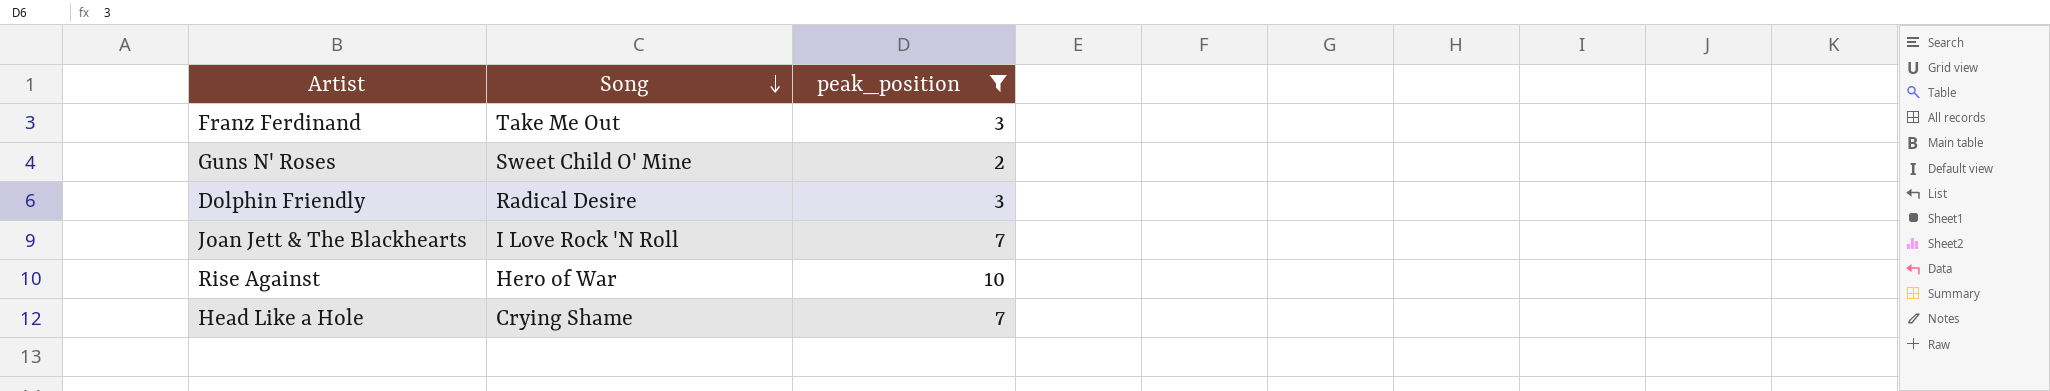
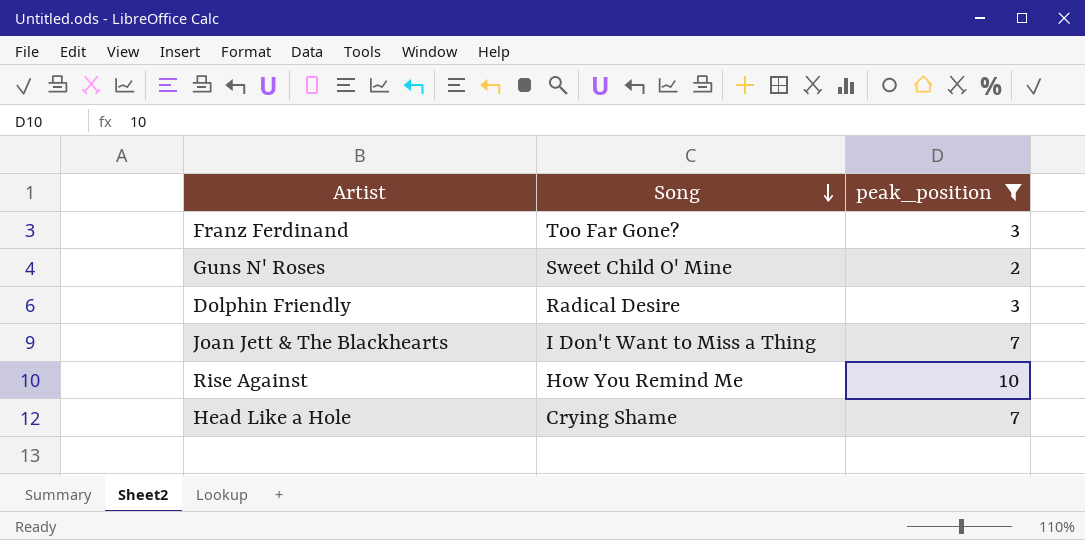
Franz Ferdinand | Song: Take Me Out -> Too Far Gone?
Joan Jett & The Blackhearts | Song: I Love Rock 'N Roll -> I Don't Want to Miss a Thing
Rise Against | Song: Hero of War -> How You Remind Me

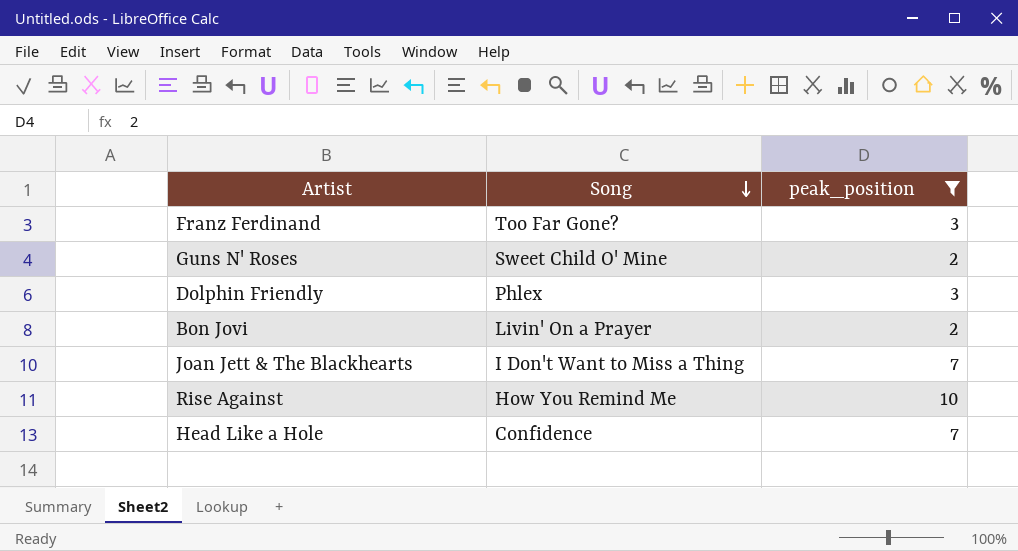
Dolphin Friendly | Song: Radical Desire -> Phlex
row Bon Jovi: none -> Livin' On a Prayer | 2
Head Like a Hole | Song: Crying Shame -> Confidence

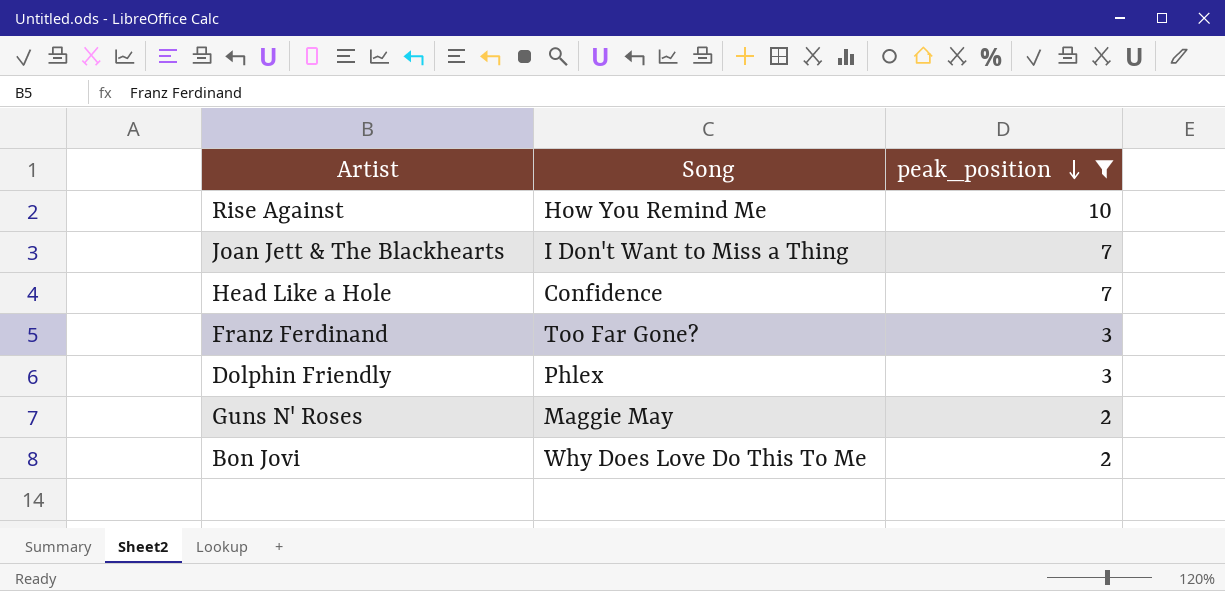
row order: Song descending -> peak_position descending
Guns N' Roses | Song: Sweet Child O' Mine -> Maggie May
Bon Jovi | Song: Livin' On a Prayer -> Why Does Love Do This To Me

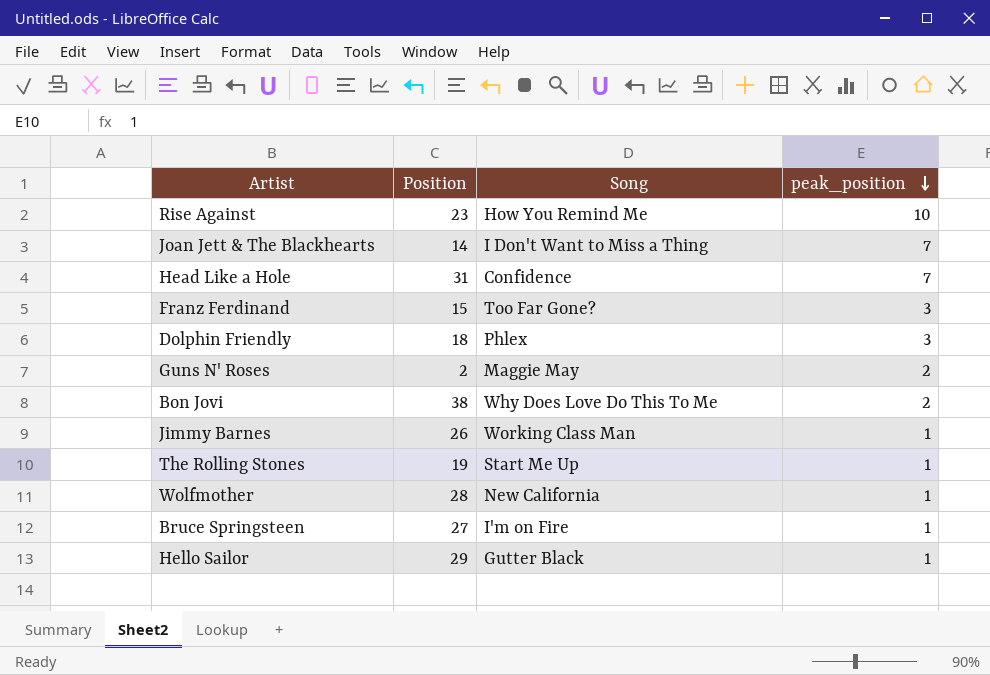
filter: peak_position != 1 -> none
column Position | position: none -> 2

